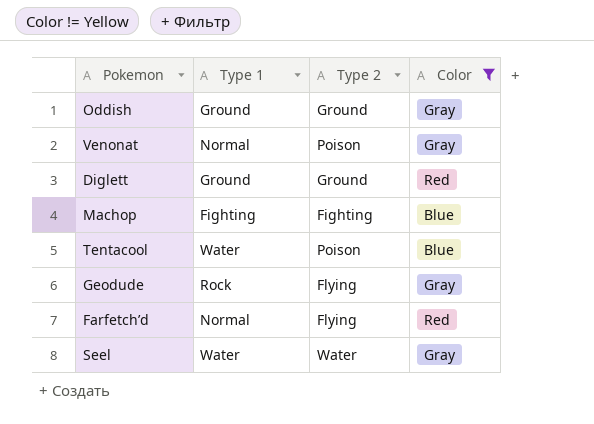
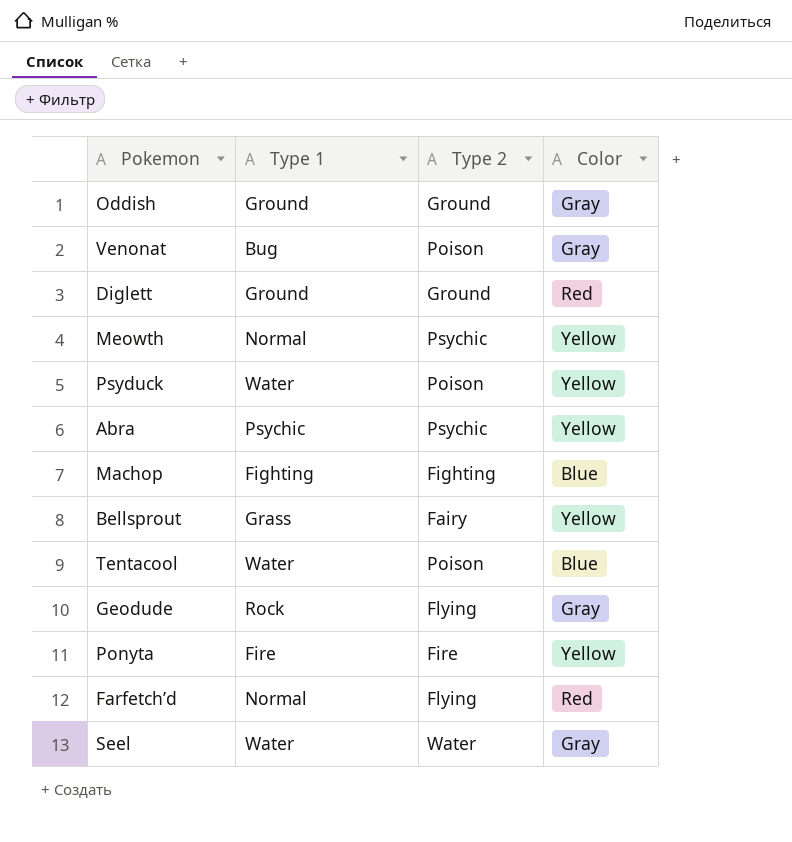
filter: Color != Yellow -> none
Venonat | Type 1: Normal -> Bug

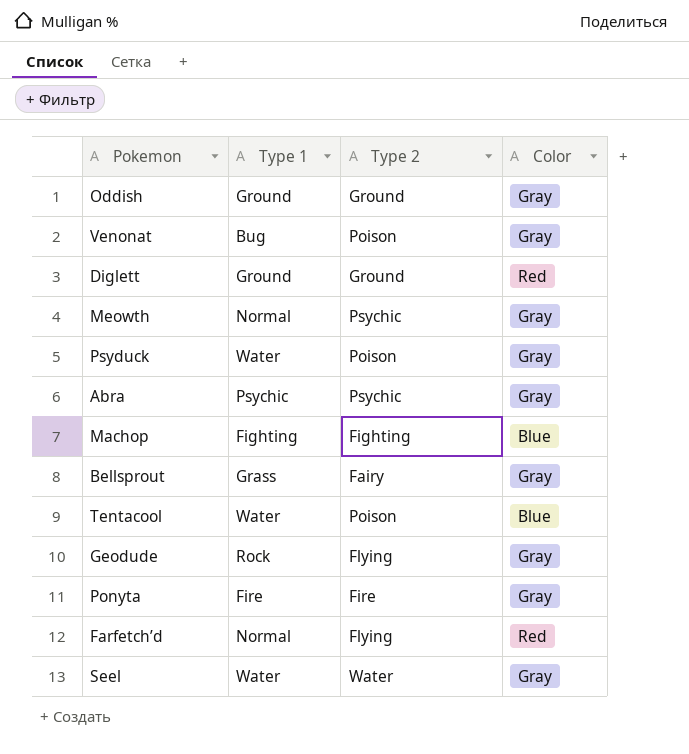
Meowth | Color: Yellow -> Gray
Psyduck | Color: Yellow -> Gray
Abra | Color: Yellow -> Gray
Bellsprout | Color: Yellow -> Gray
Ponyta | Color: Yellow -> Gray

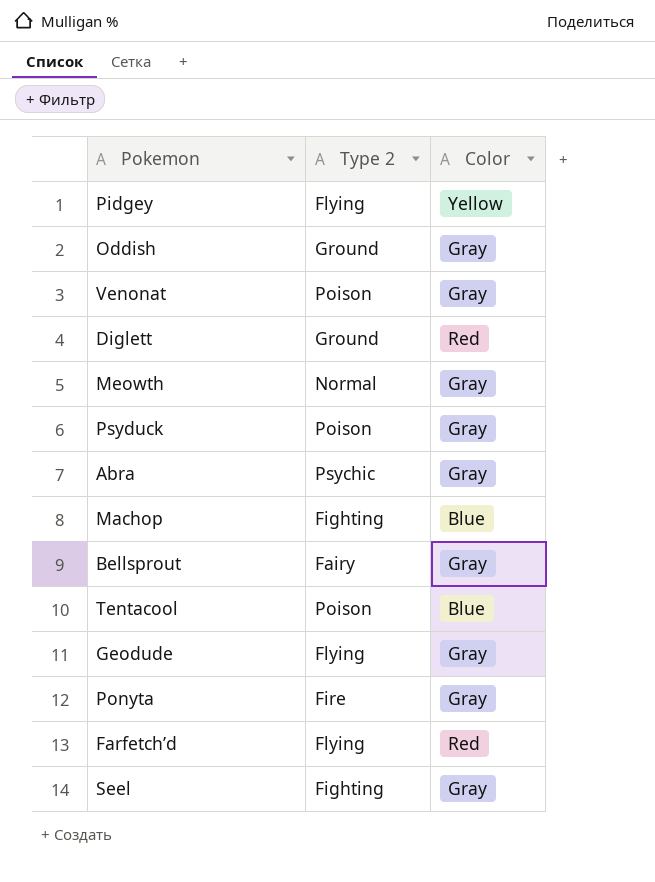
column Type 1 | position: 2 -> none
row Pidgey: none -> Flying | Yellow
Meowth | Type 2: Psychic -> Normal
Seel | Type 2: Water -> Fighting

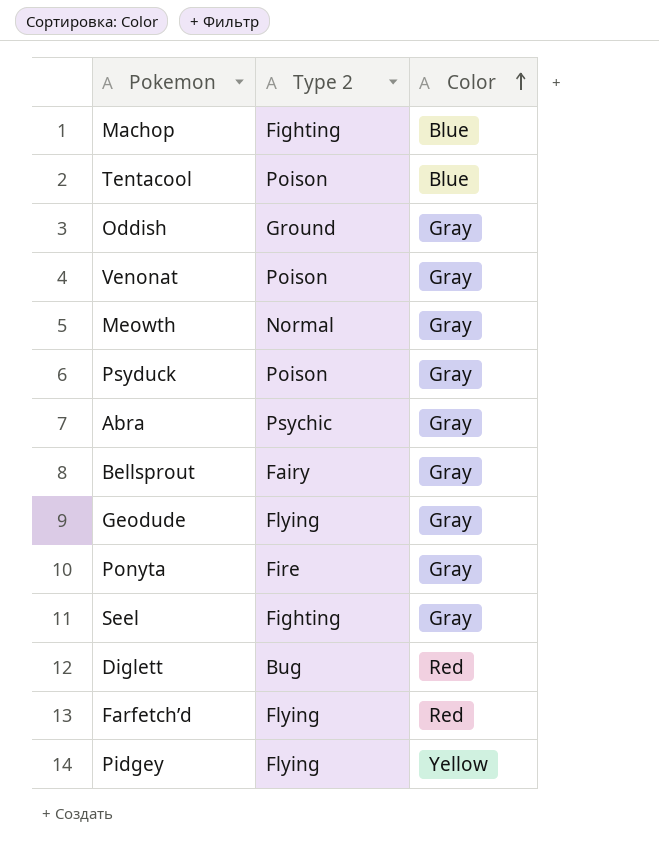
row order: none -> Color ascending
Diglett | Type 2: Ground -> Bug

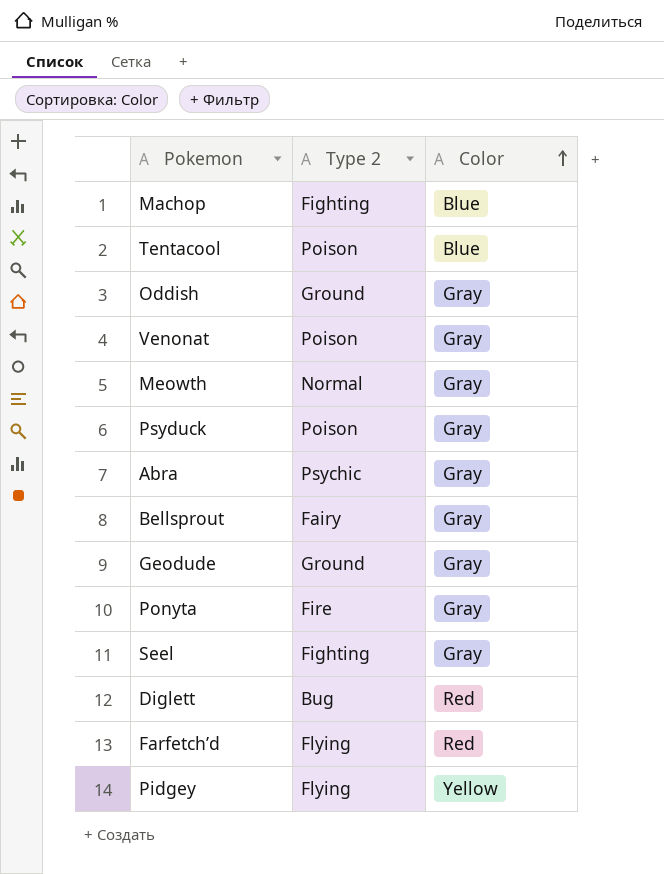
Geodude | Type 2: Flying -> Ground

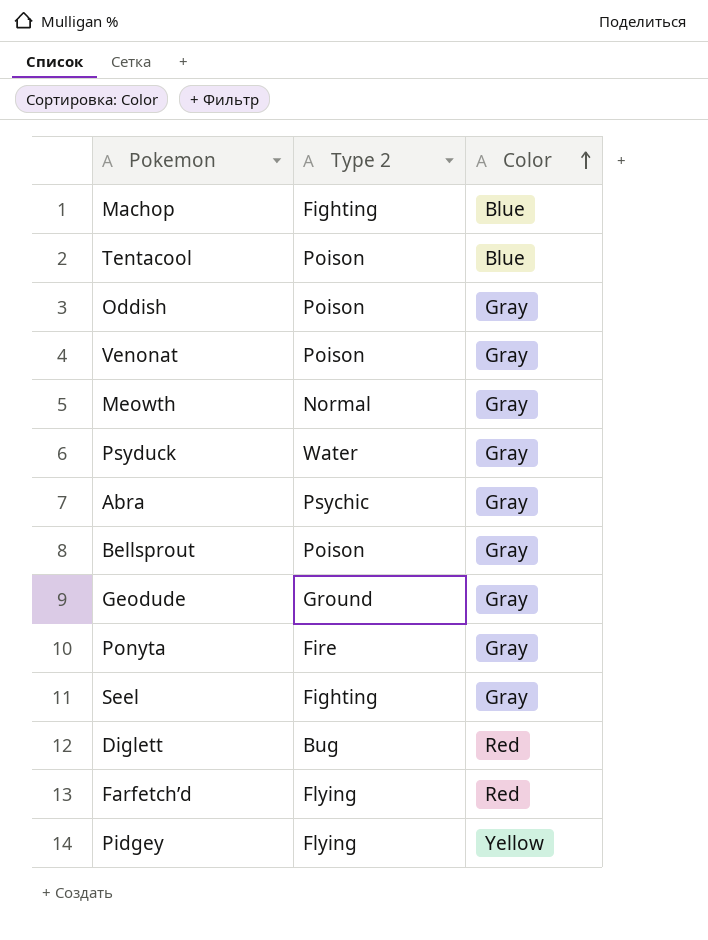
Oddish | Type 2: Ground -> Poison
Psyduck | Type 2: Poison -> Water
Bellsprout | Type 2: Fairy -> Poison

